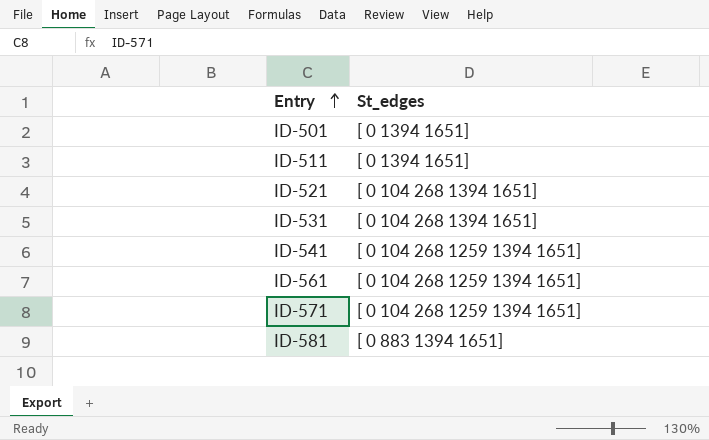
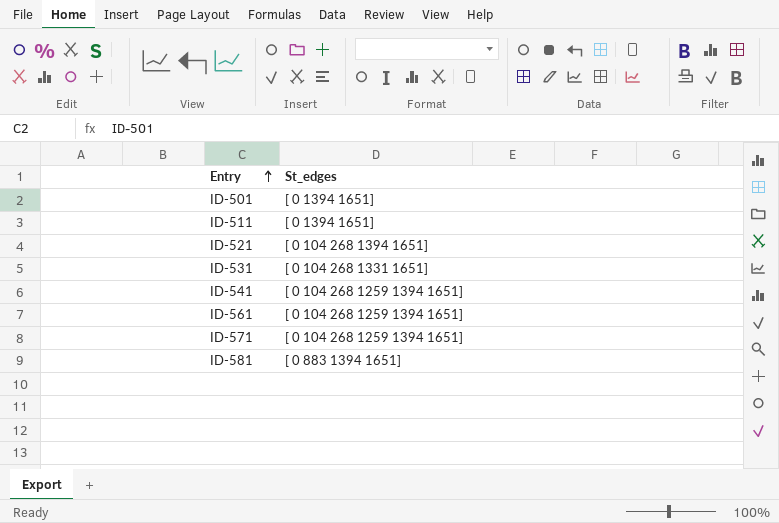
ID-531 | St_edges: [ 0 104 268 1394 1651] -> [ 0 104 268 1331 1651]

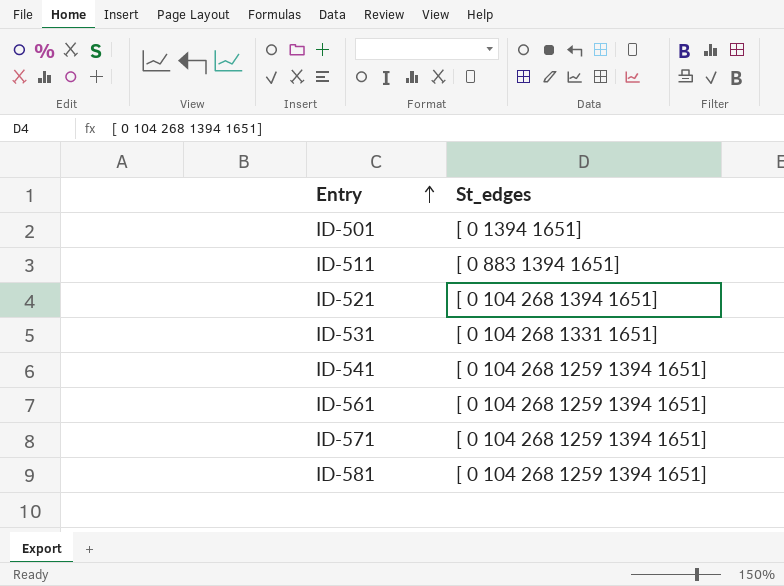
ID-511 | St_edges: [ 0 1394 1651] -> [ 0 883 1394 1651]
ID-581 | St_edges: [ 0 883 1394 1651] -> [ 0 104 268 1259 1394 1651]

